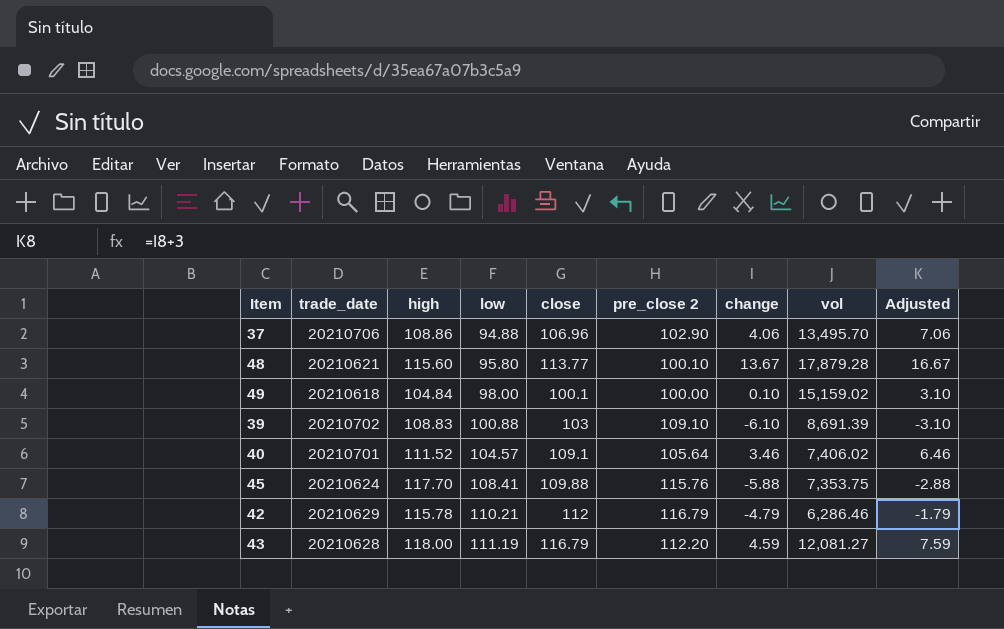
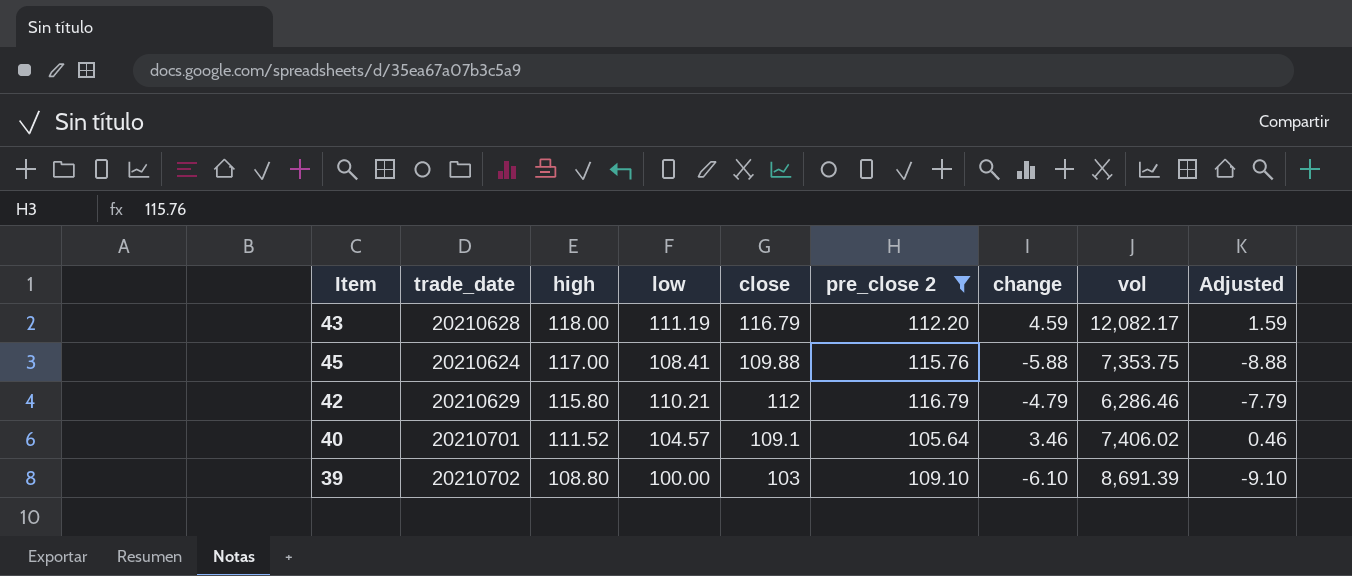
filter: none -> pre_close 2 >= 105.64
row order: low ascending -> high descending
column Adjusted | formula: [change] + 3 -> [change] - 3
43 | vol: 12,081.27 -> 12,082.17
45 | high: 117.70 -> 117.00
42 | high: 115.78 -> 115.80
39 | high: 108.83 -> 108.80
39 | low: 100.88 -> 100.00

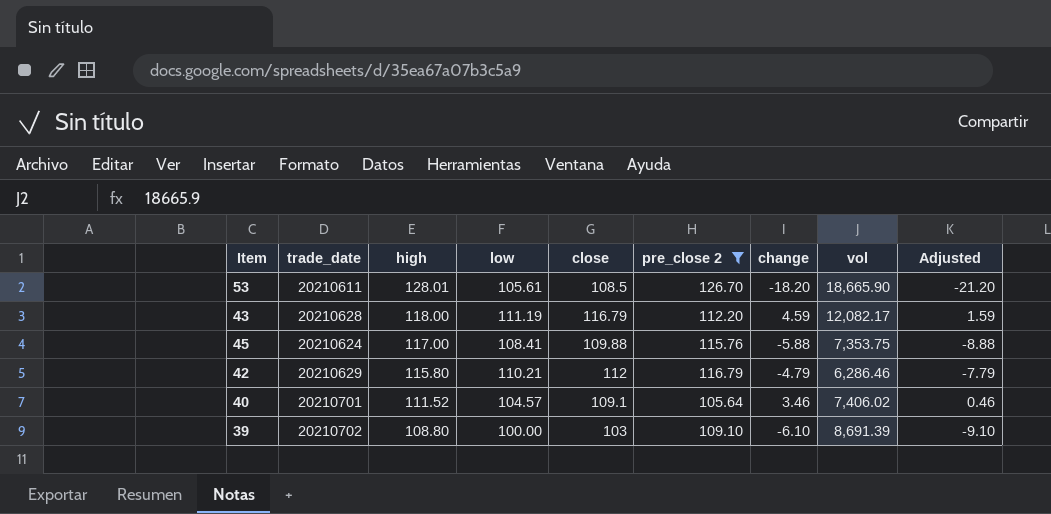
row 53: none -> 20210611 | 128.01 | 105.61 | 108.5 | 126.70 | -18.20 | 18,665.90 | -21.20

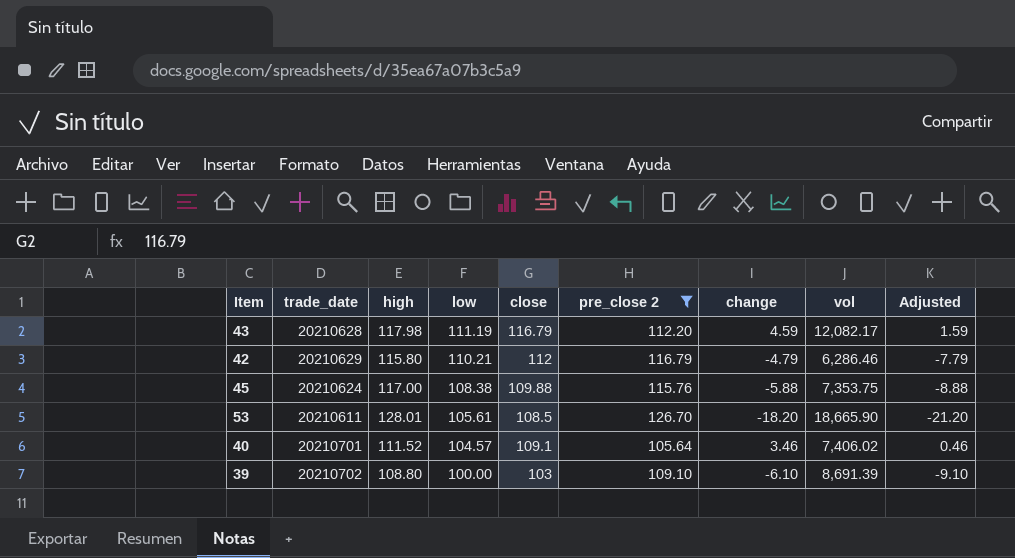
row order: high descending -> low descending
43 | high: 118.00 -> 117.98
45 | low: 108.41 -> 108.38

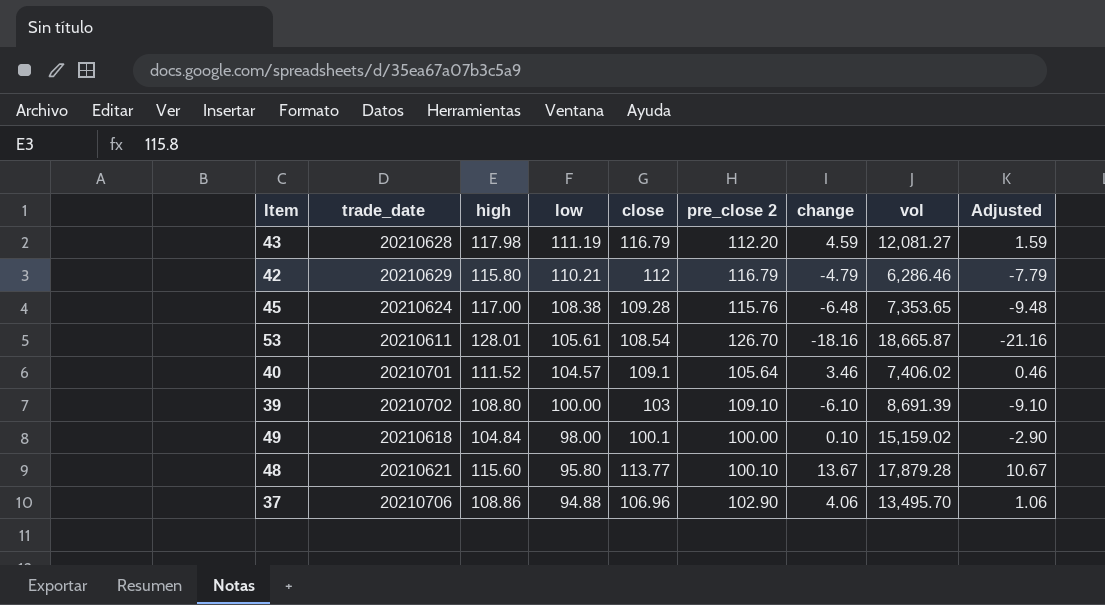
filter: pre_close 2 >= 105.64 -> none
43 | vol: 12,082.17 -> 12,081.27
45 | close: 109.88 -> 109.28
45 | change: -5.88 -> -6.48
45 | vol: 7,353.75 -> 7,353.65
45 | Adjusted: -8.88 -> -9.48
53 | close: 108.5 -> 108.54
53 | change: -18.20 -> -18.16
53 | vol: 18,665.90 -> 18,665.87
53 | Adjusted: -21.20 -> -21.16

